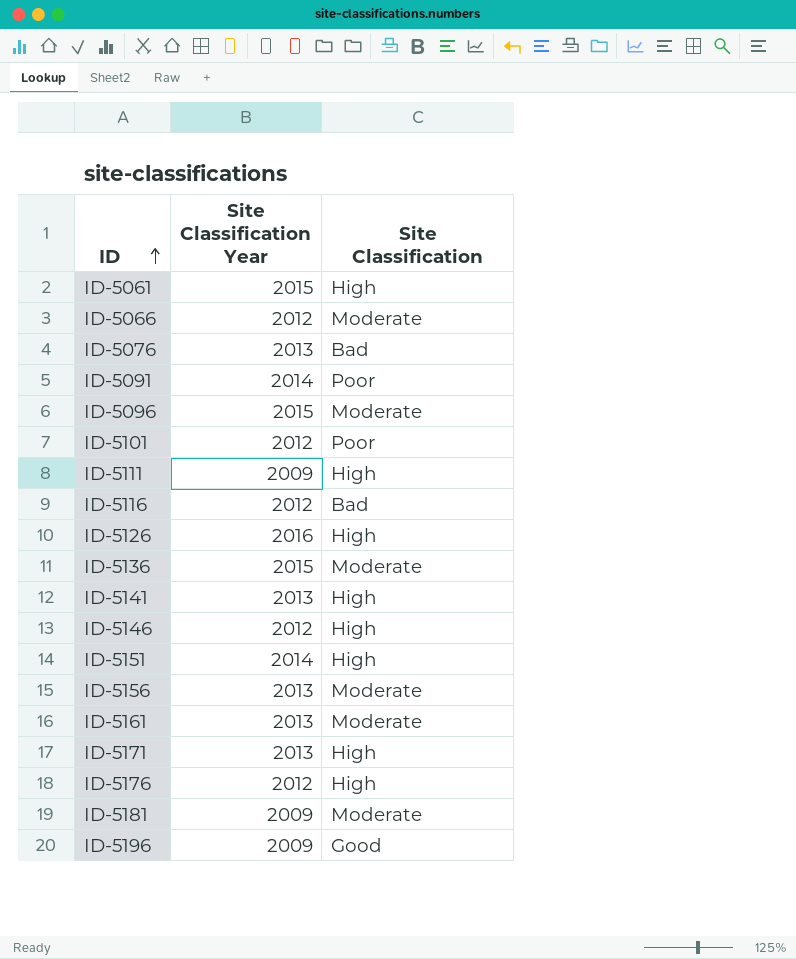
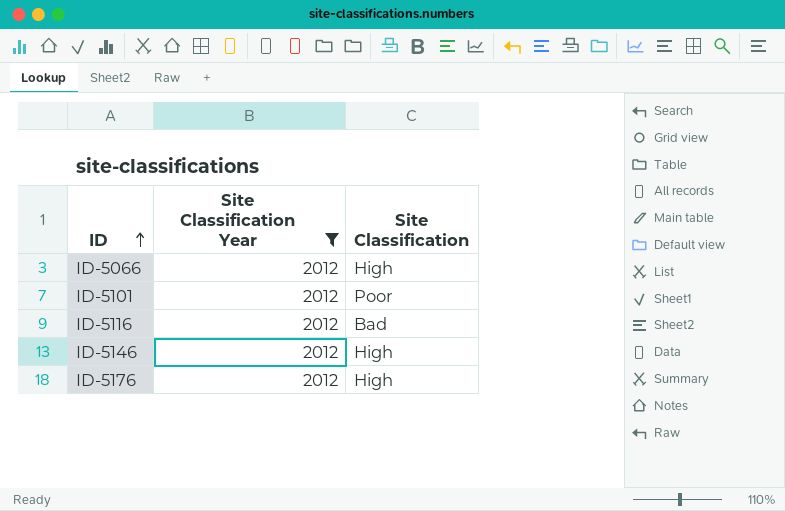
filter: none -> Site Classification Year = 2012
ID-5066 | Site Classification: Moderate -> High

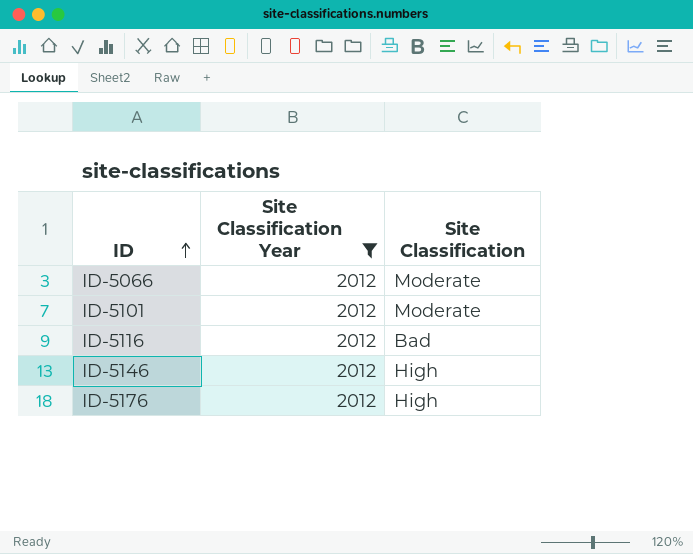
ID-5066 | Site Classification: High -> Moderate
ID-5101 | Site Classification: Poor -> Moderate

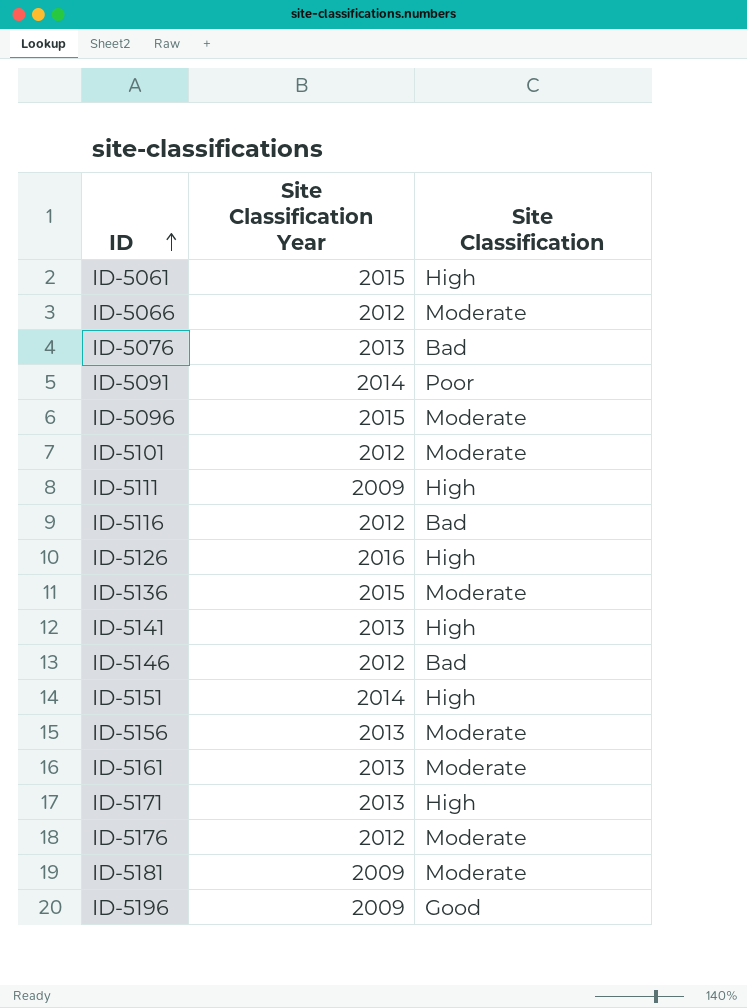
filter: Site Classification Year = 2012 -> none
ID-5146 | Site Classification: High -> Bad
ID-5176 | Site Classification: High -> Moderate

